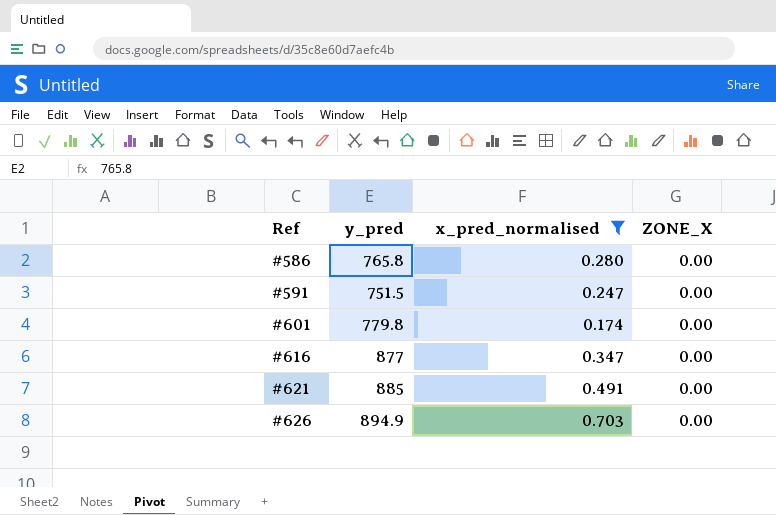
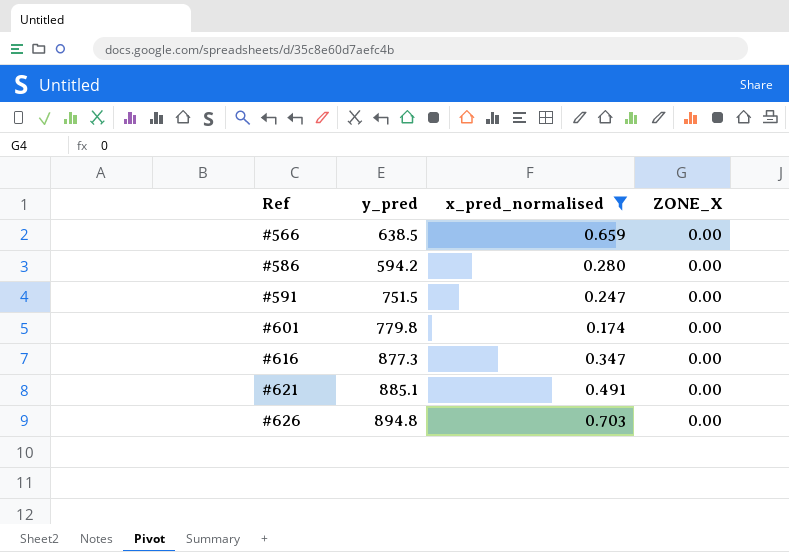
row #566: none -> 638.5 | 0.659 | 0.00
#586 | y_pred: 765.8 -> 594.2
#616 | y_pred: 877 -> 877.3
#621 | y_pred: 885 -> 885.1
#626 | y_pred: 894.9 -> 894.8

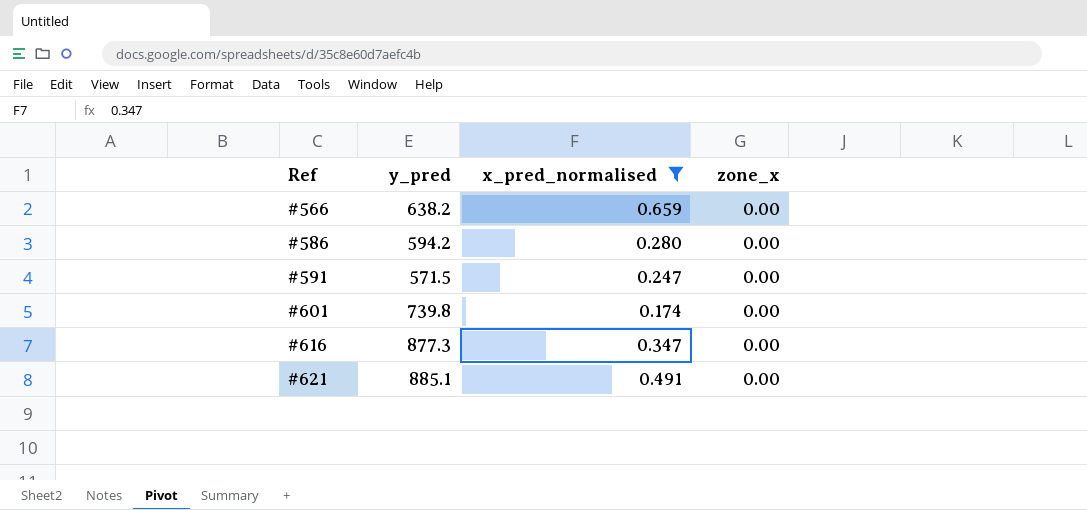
column name: ZONE_X -> zone_x
row #626: 894.8 | 0.703 | 0.00 -> none
#566 | y_pred: 638.5 -> 638.2
#591 | y_pred: 751.5 -> 571.5
#601 | y_pred: 779.8 -> 739.8

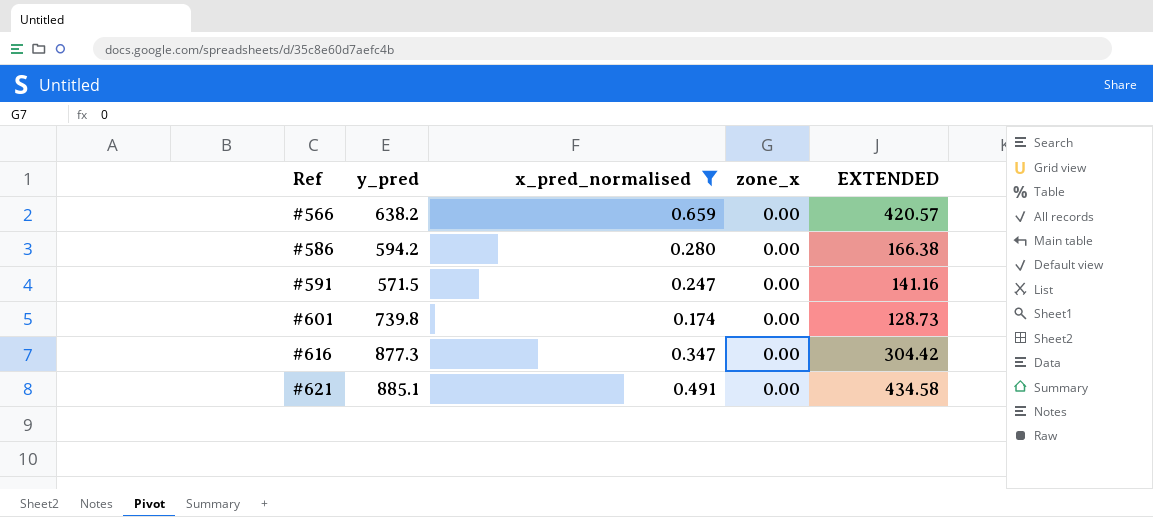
column EXTENDED | formula: none -> [y_pred] * [x_pred_normalised]

